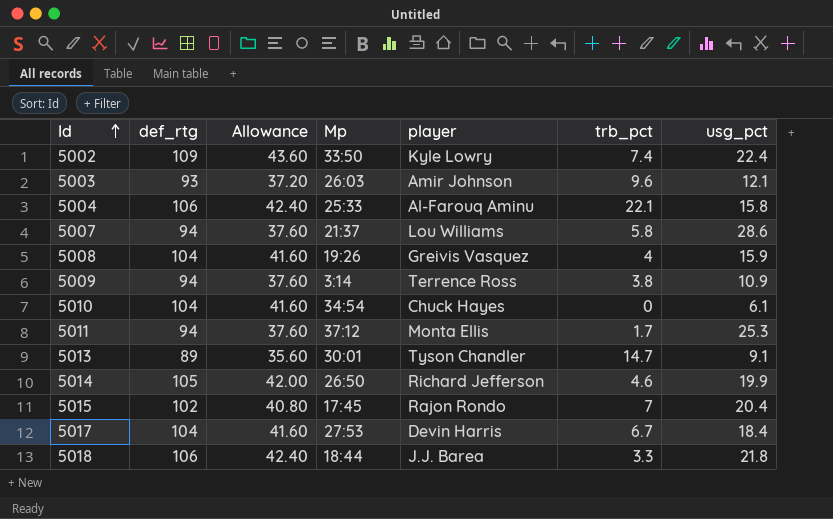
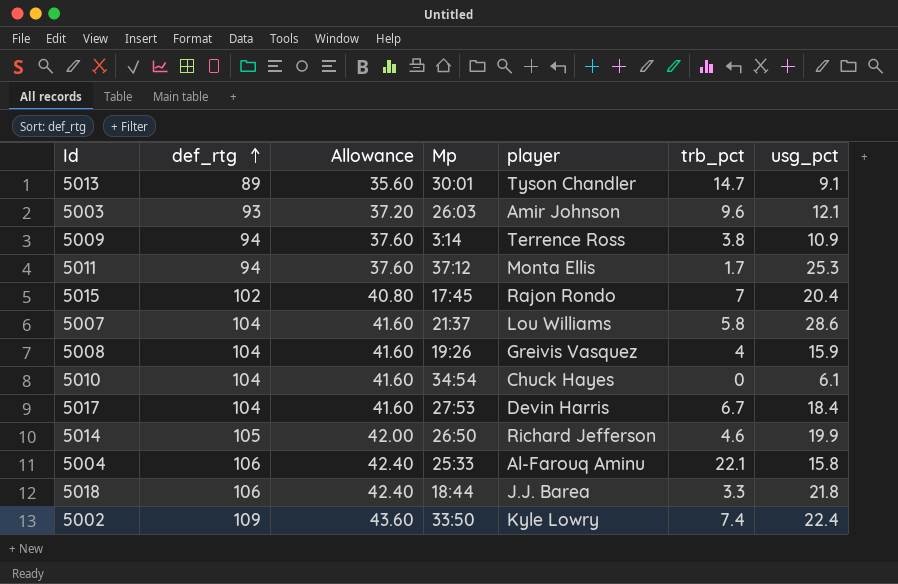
row order: Id ascending -> def_rtg ascending
5007 | def_rtg: 94 -> 104
5007 | Allowance: 37.60 -> 41.60

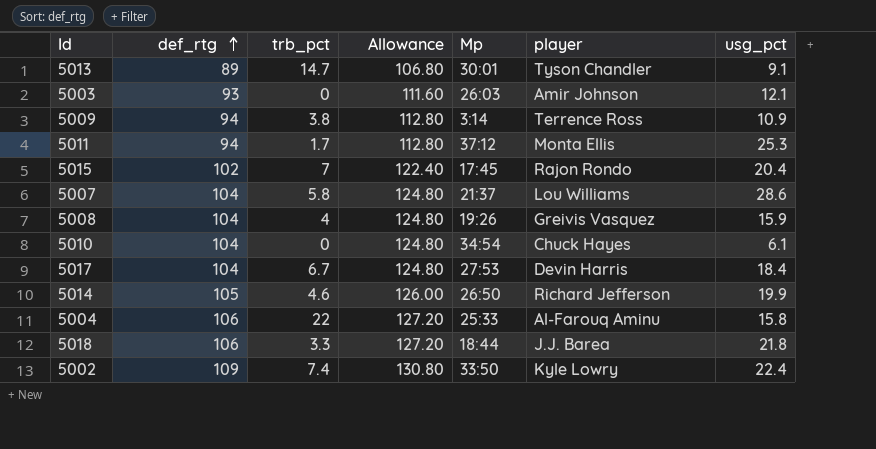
column trb_pct | position: 6 -> 3
column Allowance | formula: [def_rtg] * 0.4 -> [def_rtg] * 1.2
5003 | trb_pct: 9.6 -> 0
5004 | trb_pct: 22.1 -> 22

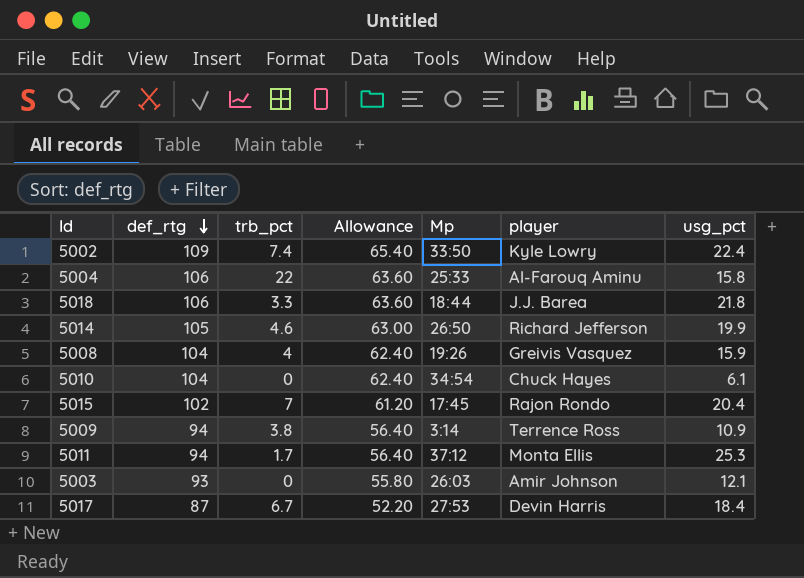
row order: def_rtg ascending -> def_rtg descending
column Allowance | formula: [def_rtg] * 1.2 -> [def_rtg] * 0.6
row 5013: 89 | 14.7 | 106.80 | 30:01 | Tyson Chandler | 9.1 -> none
row 5007: 104 | 5.8 | 124.80 | 21:37 | Lou Williams | 28.6 -> none
5017 | def_rtg: 104 -> 87

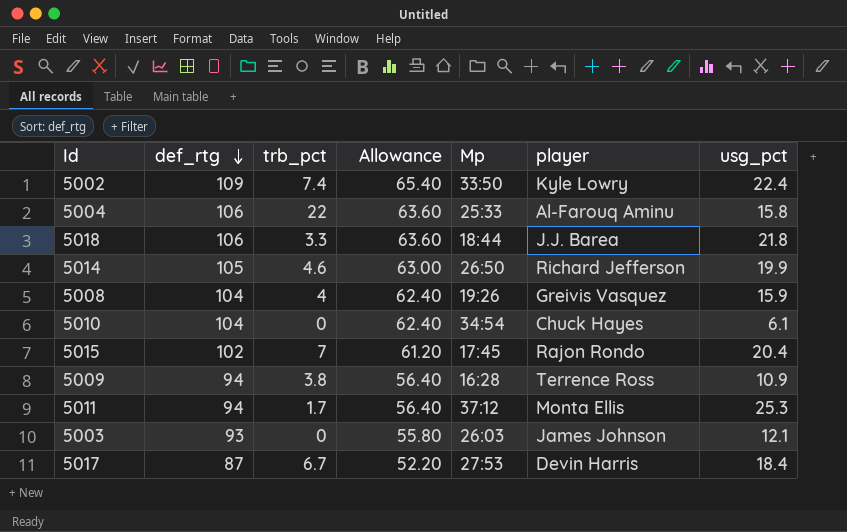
5009 | Mp: 3:14 -> 16:28
5003 | player: Amir Johnson -> James Johnson

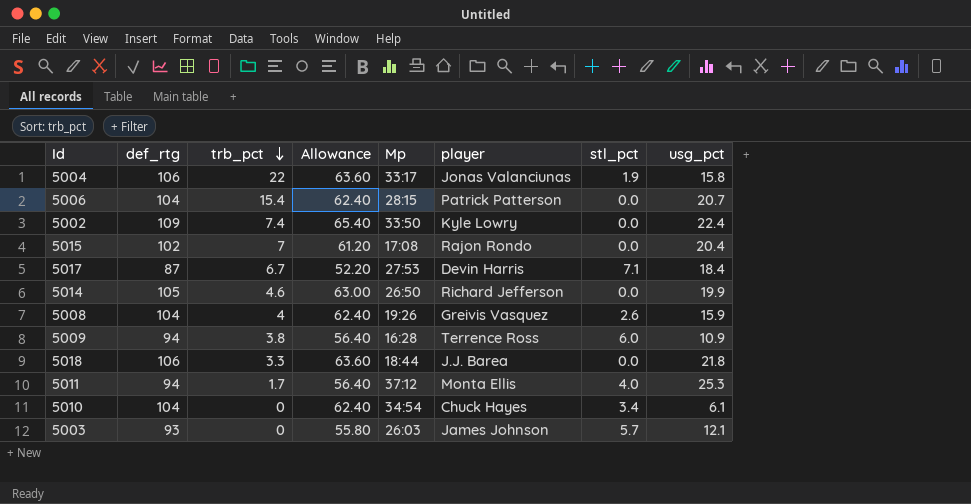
row order: def_rtg descending -> trb_pct descending
column stl_pct | position: none -> 7
5004 | Mp: 25:33 -> 33:17
5004 | player: Al-Farouq Aminu -> Jonas Valanciunas
row 5006: none -> 104 | 15.4 | 62.40 | 28:15 | Patrick Patterson | 0.0 | 20.7
5015 | Mp: 17:45 -> 17:08

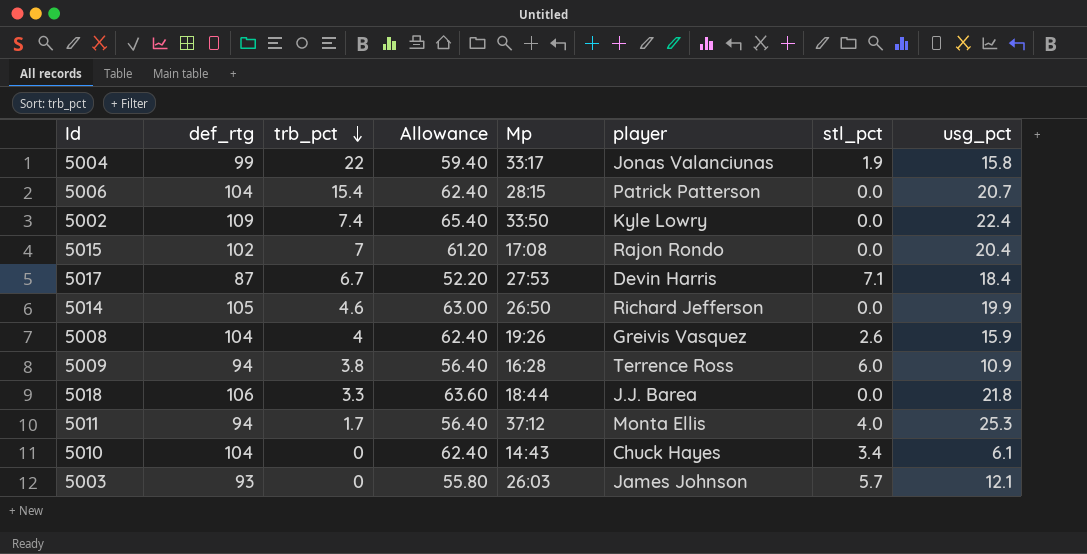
5004 | def_rtg: 106 -> 99
5004 | Allowance: 63.60 -> 59.40
5010 | Mp: 34:54 -> 14:43

